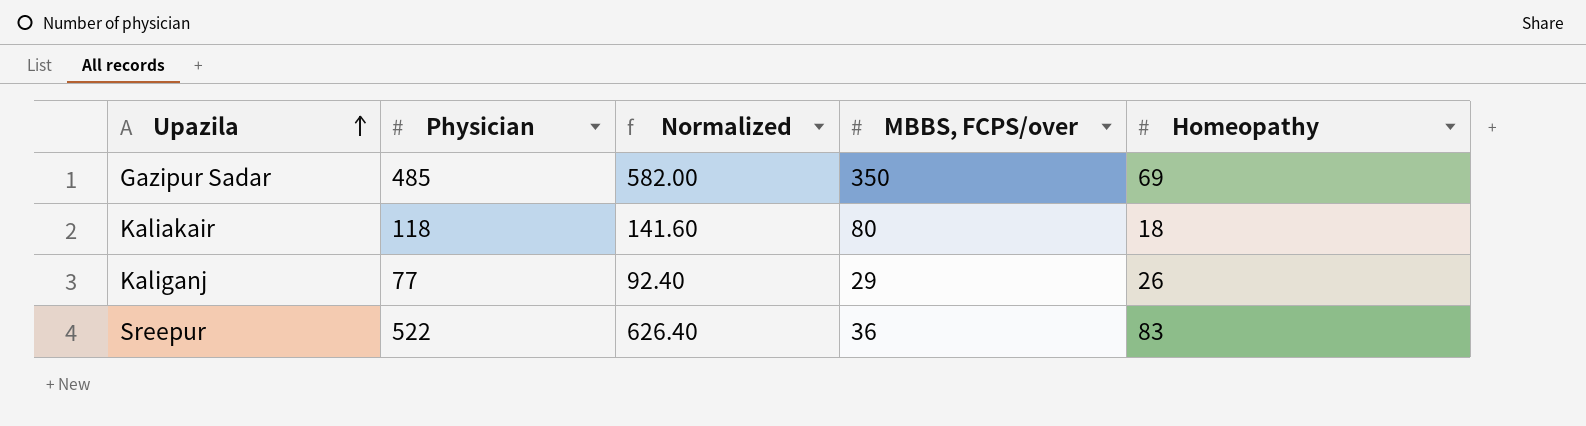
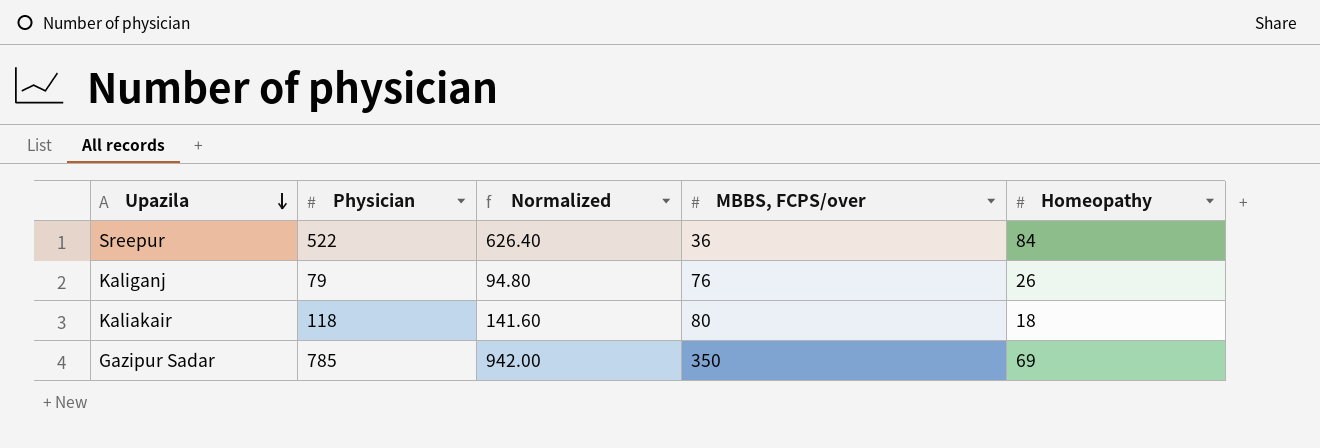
row order: Upazila ascending -> Upazila descending
Sreepur | Homeopathy: 83 -> 84
Kaliganj | Physician: 77 -> 79
Kaliganj | Normalized: 92.40 -> 94.80
Kaliganj | MBBS, FCPS/over: 29 -> 76
Gazipur Sadar | Physician: 485 -> 785
Gazipur Sadar | Normalized: 582.00 -> 942.00

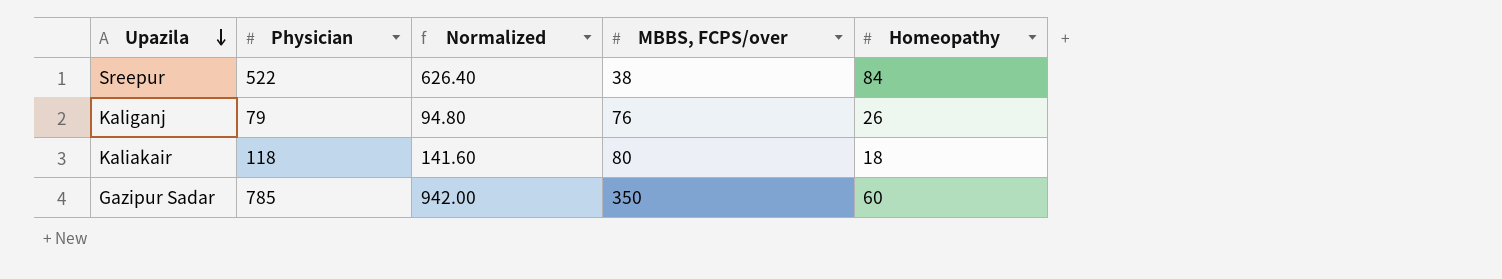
Sreepur | MBBS, FCPS/over: 36 -> 38
Gazipur Sadar | Homeopathy: 69 -> 60

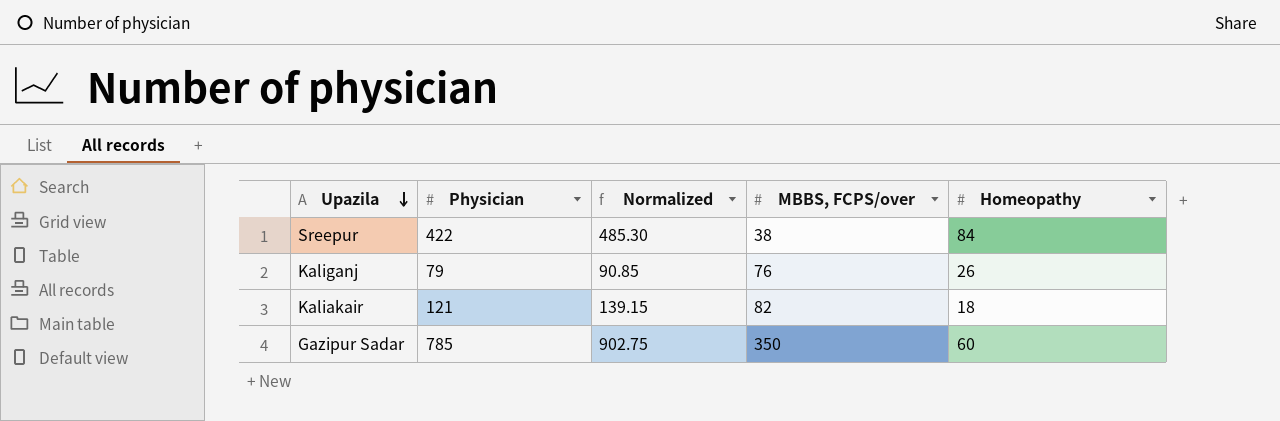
column Normalized | formula: [Physician] * 1.2 -> [Physician] * 1.15
Sreepur | Physician: 522 -> 422
Kaliakair | Physician: 118 -> 121
Kaliakair | MBBS, FCPS/over: 80 -> 82

